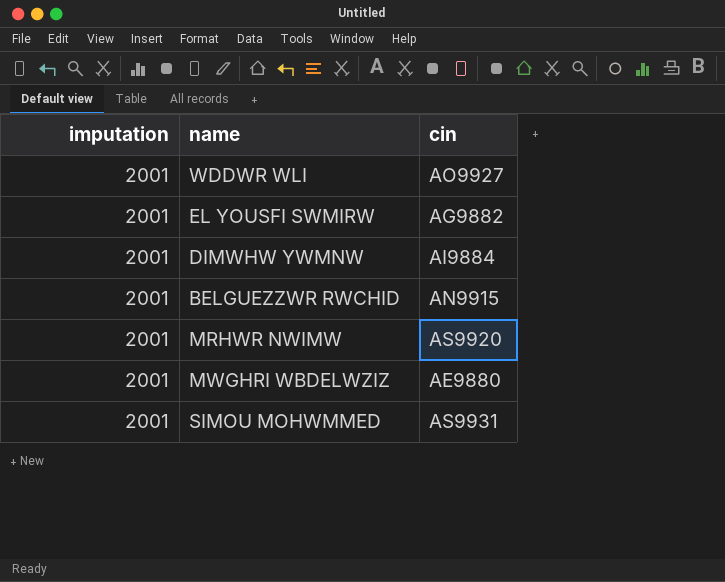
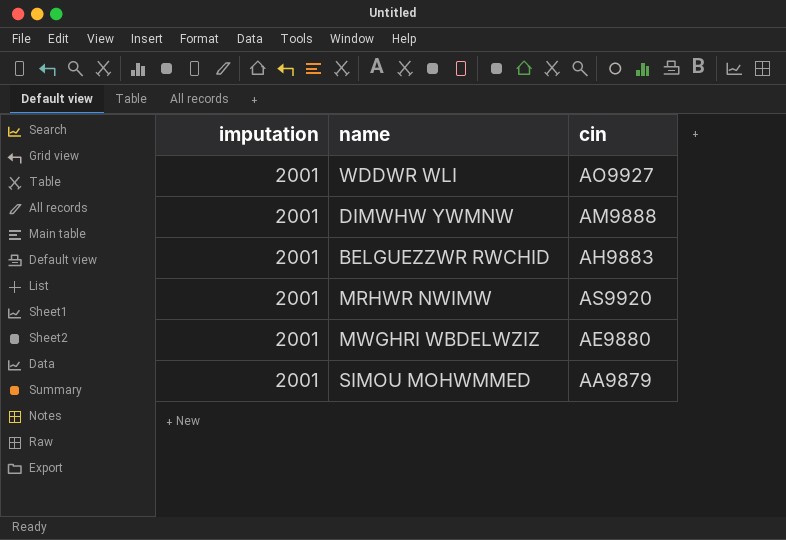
row EL YOUSFI SWMIRW: 2001 | AG9882 -> none
DIMWHW YWMNW | cin: AI9884 -> AM9888
BELGUEZZWR RWCHID | cin: AN9915 -> AH9883
SIMOU MOHWMMED | cin: AS9931 -> AA9879

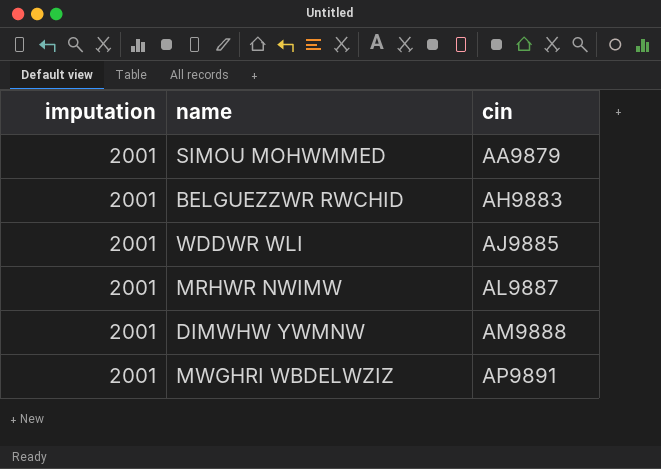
row order: none -> cin ascending
WDDWR WLI | cin: AO9927 -> AJ9885
MRHWR NWIMW | cin: AS9920 -> AL9887
MWGHRI WBDELWZIZ | cin: AE9880 -> AP9891

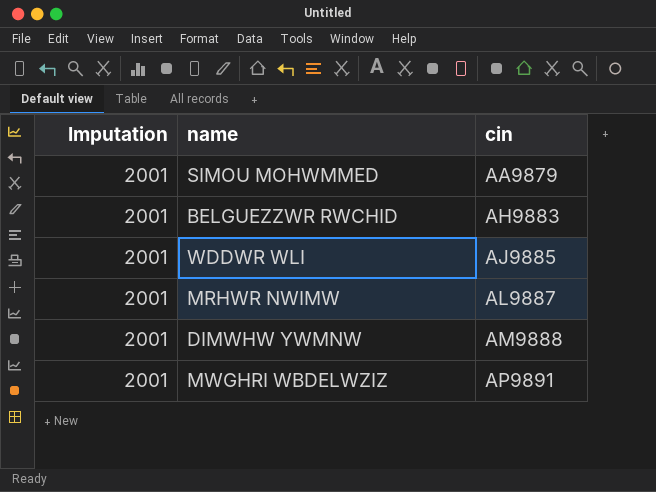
column name: imputation -> Imputation

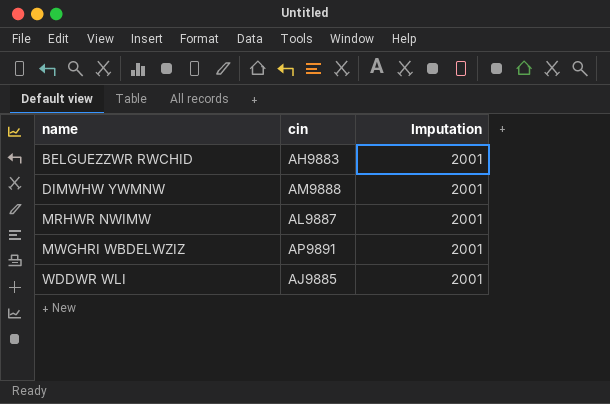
row order: cin ascending -> name ascending
column Imputation | position: 1 -> 3
row SIMOU MOHWMMED: 2001 | AA9879 -> none

